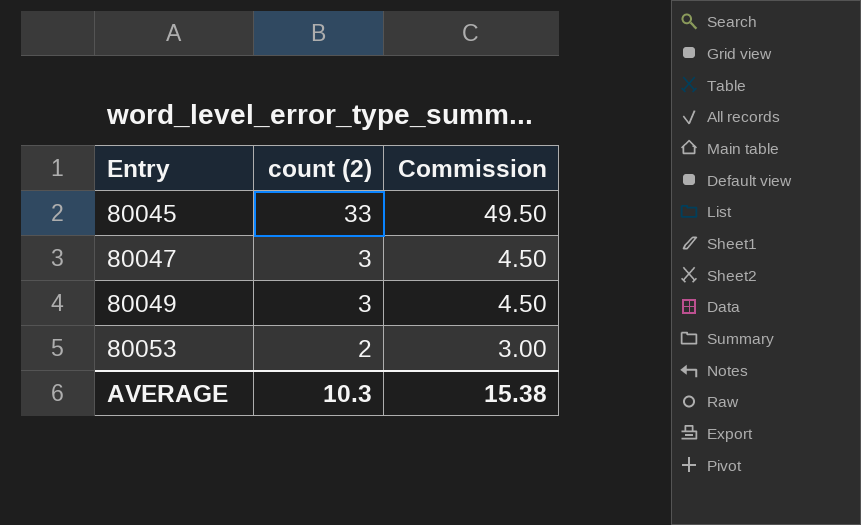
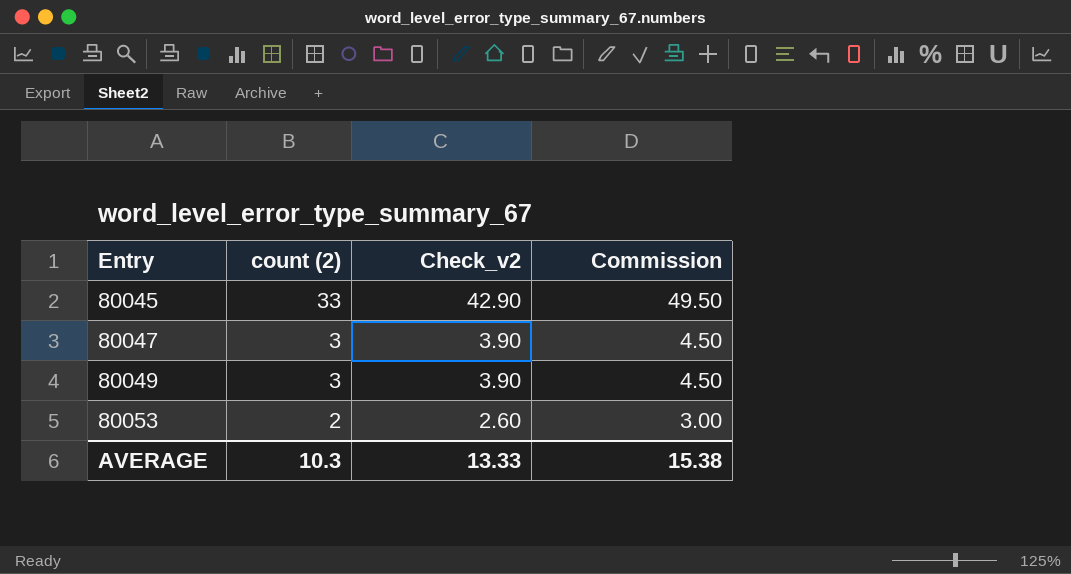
column Check_v2 | formula: none -> [count (2)] * 1.3

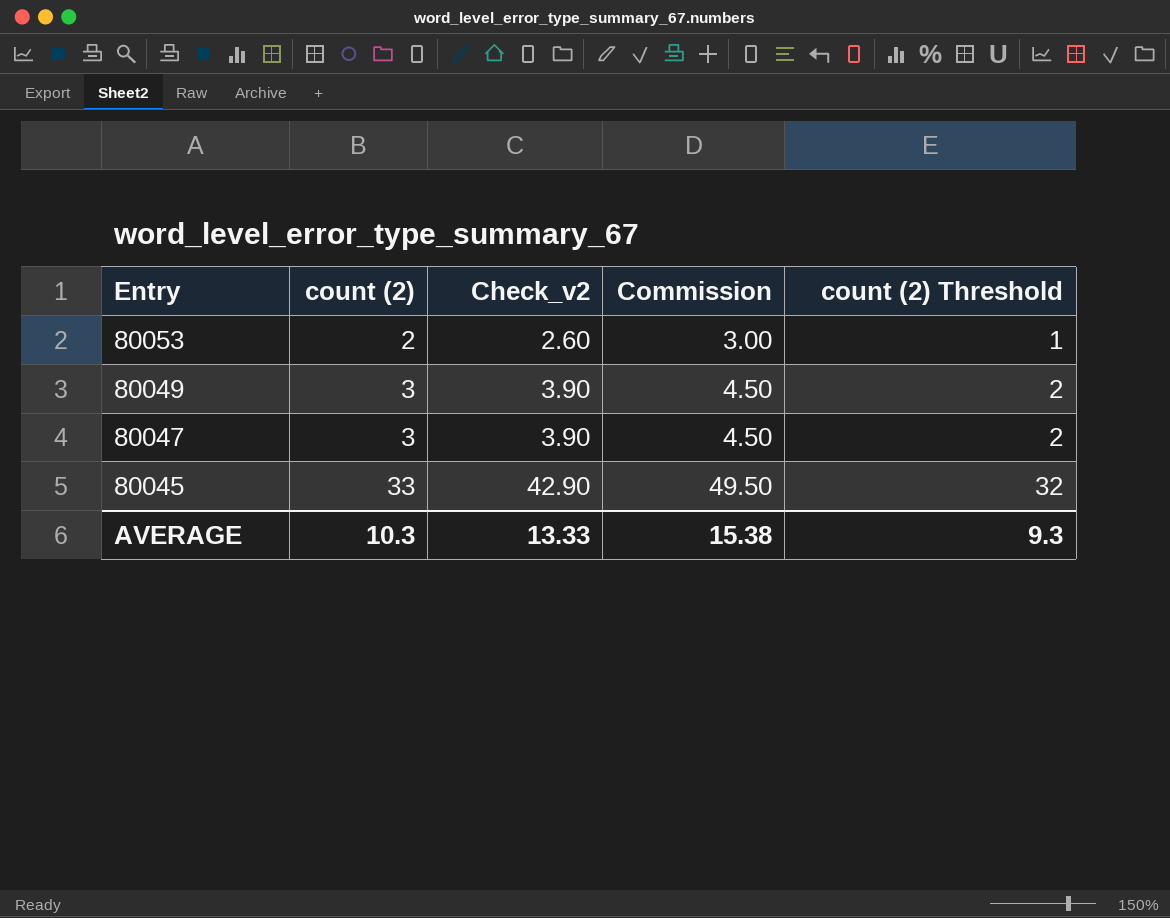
row order: Entry ascending -> Entry descending
column count (2) Threshold | formula: none -> [count (2)] - 1

